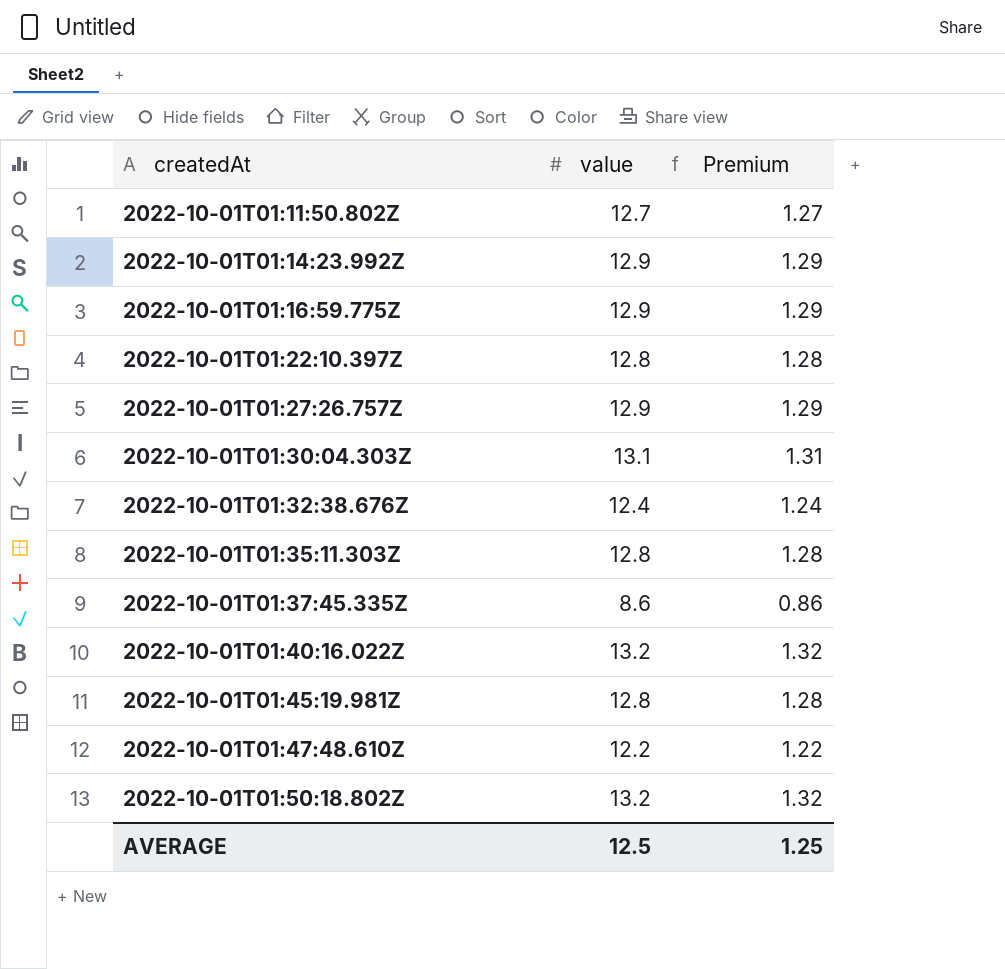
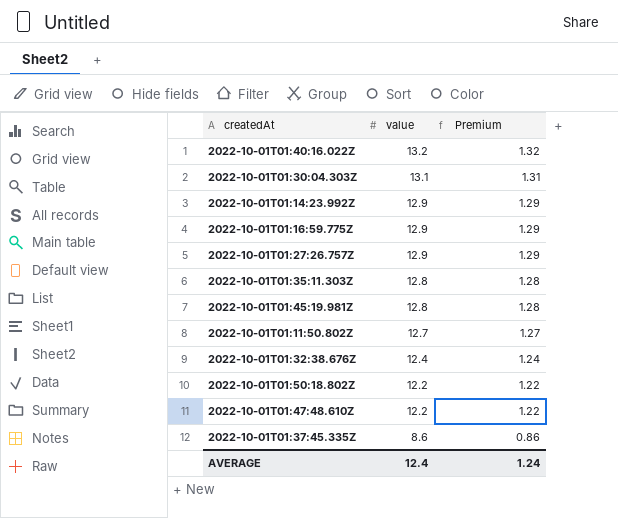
row order: createdAt ascending -> value descending
row 2022-10-01T01:22:10.397Z: 12.8 | 1.28 -> none
2022-10-01T01:50:18.802Z | value: 13.2 -> 12.2
2022-10-01T01:50:18.802Z | Premium: 1.32 -> 1.22
AVERAGE | value: 12.5 -> 12.4
AVERAGE | Premium: 1.25 -> 1.24

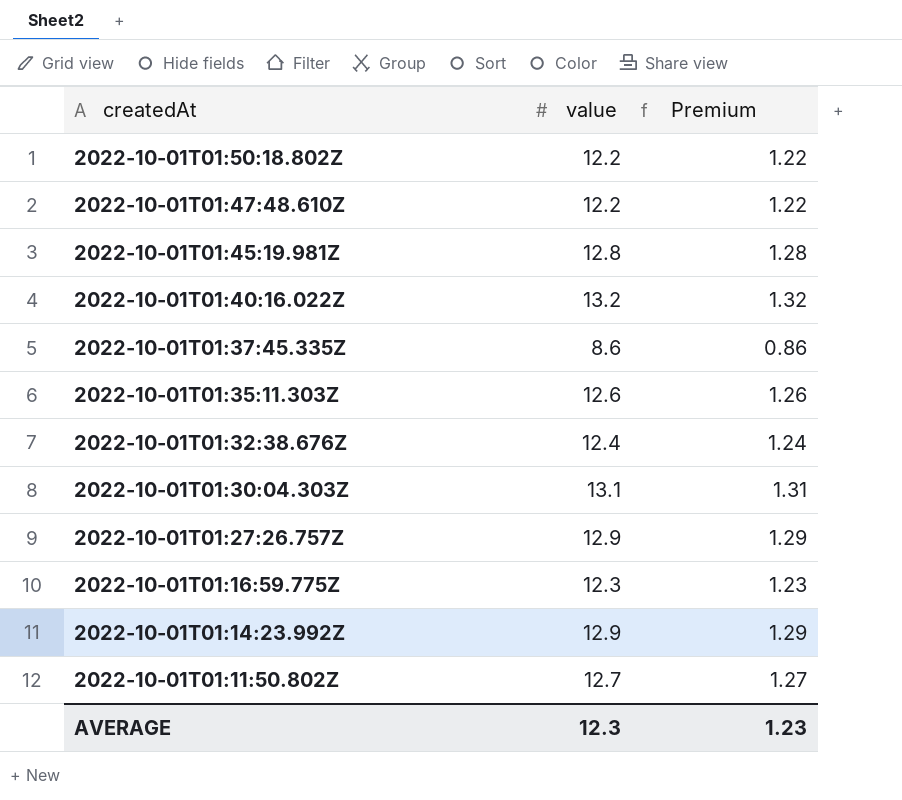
row order: value descending -> createdAt descending
2022-10-01T01:35:11.303Z | value: 12.8 -> 12.6
2022-10-01T01:35:11.303Z | Premium: 1.28 -> 1.26
2022-10-01T01:16:59.775Z | value: 12.9 -> 12.3
2022-10-01T01:16:59.775Z | Premium: 1.29 -> 1.23
AVERAGE | value: 12.4 -> 12.3
AVERAGE | Premium: 1.24 -> 1.23

